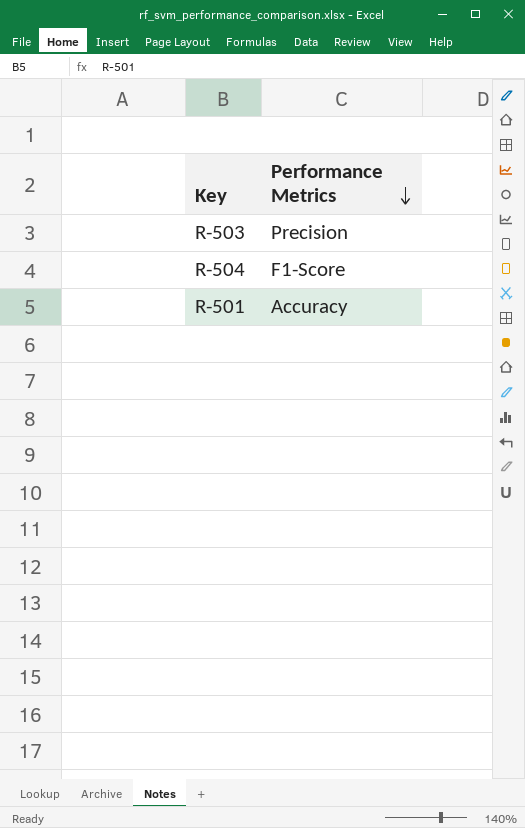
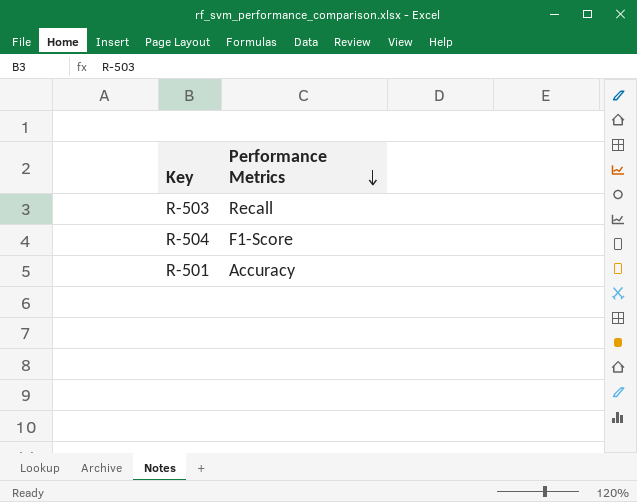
R-503 | Performance Metrics: Precision -> Recall

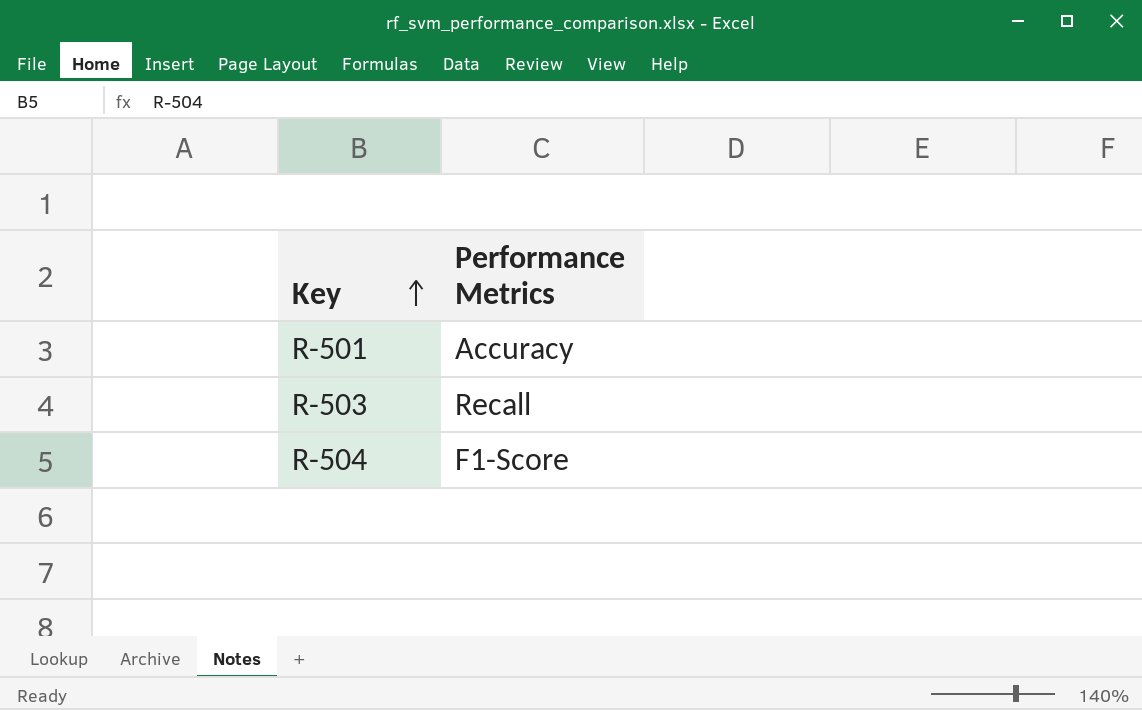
row order: Performance Metrics descending -> Key ascending

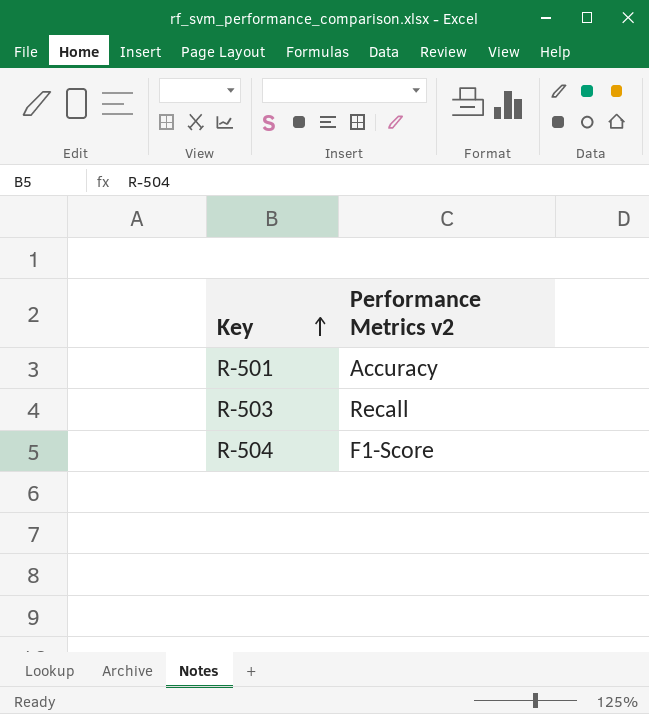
column name: Performance Metrics -> Performance Metrics v2

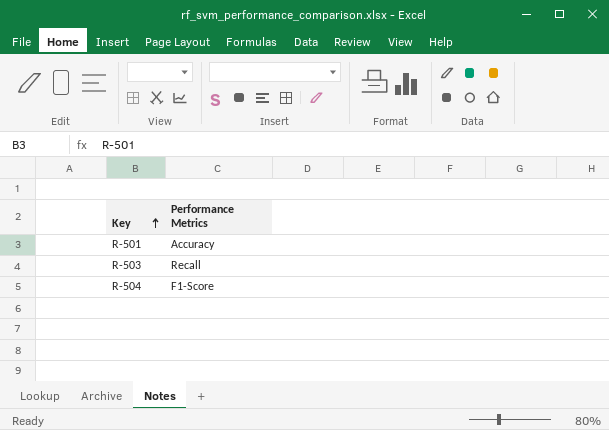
column name: Performance Metrics v2 -> Performance Metrics

